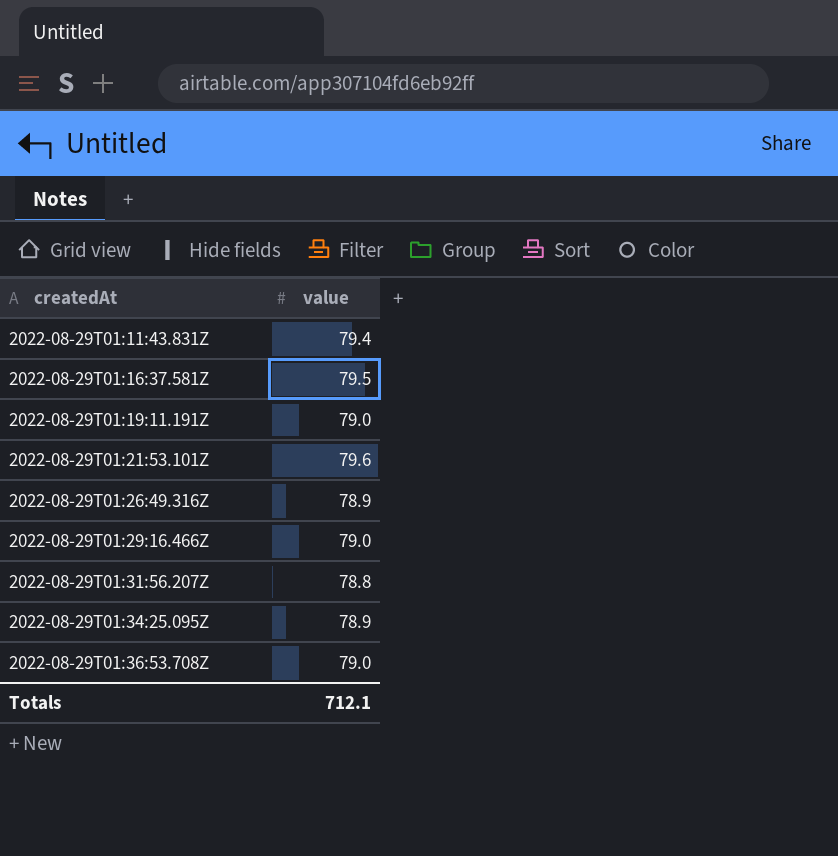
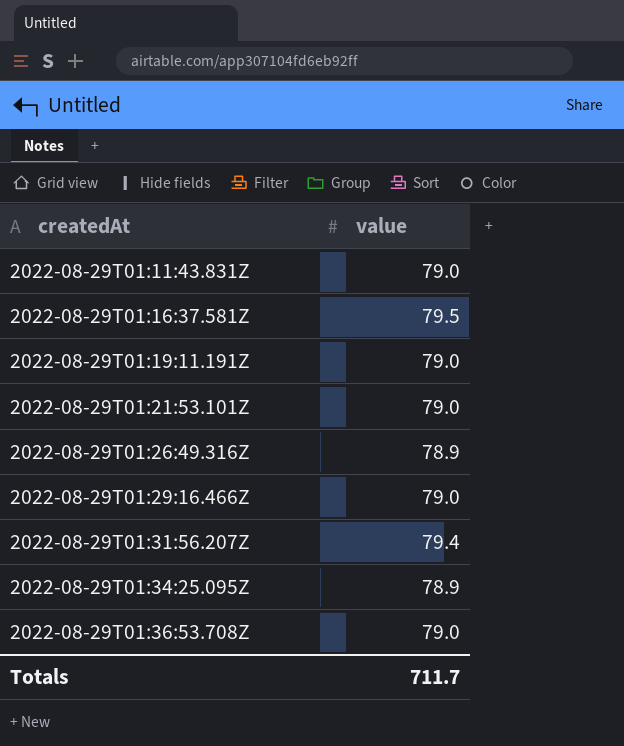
2022-08-29T01:11:43.831Z | value: 79.4 -> 79.0
2022-08-29T01:21:53.101Z | value: 79.6 -> 79.0
2022-08-29T01:31:56.207Z | value: 78.8 -> 79.4
Totals | value: 712.1 -> 711.7

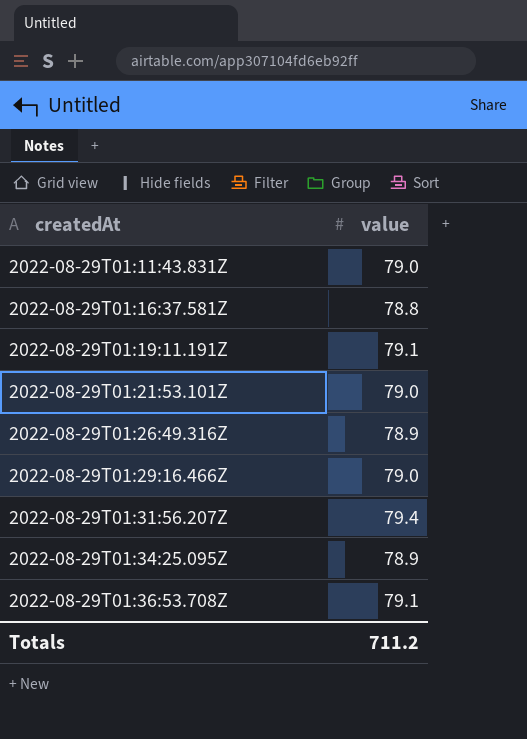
2022-08-29T01:16:37.581Z | value: 79.5 -> 78.8
2022-08-29T01:19:11.191Z | value: 79.0 -> 79.1
2022-08-29T01:36:53.708Z | value: 79.0 -> 79.1
Totals | value: 711.7 -> 711.2

